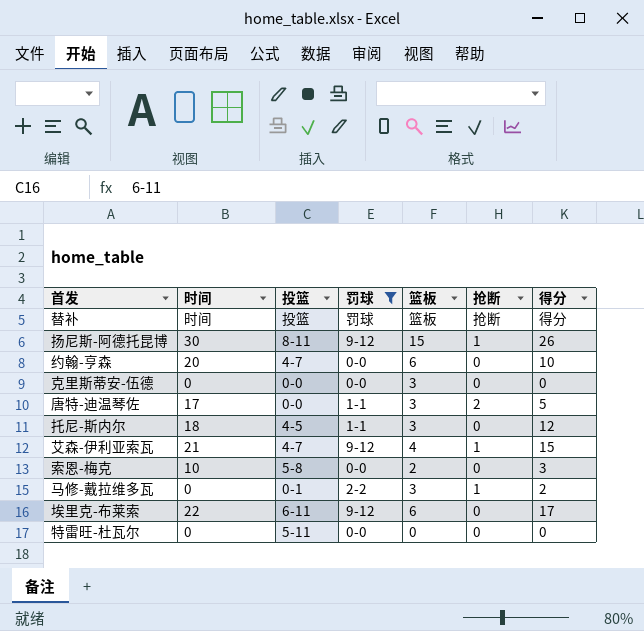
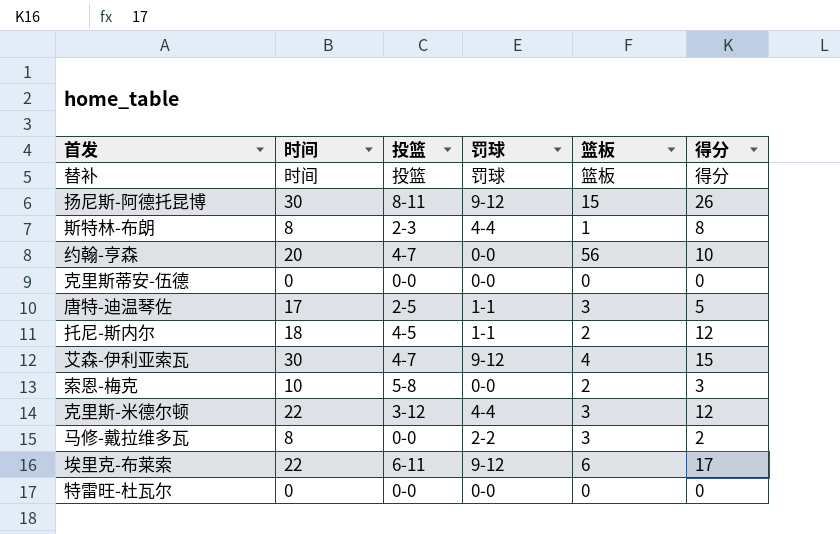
filter: 罚球 != 4-4 -> none
column 抢断 | position: 6 -> none
约翰-亨森 | 篮板: 6 -> 56
克里斯蒂安-伍德 | 篮板: 3 -> 0
唐特-迪温琴佐 | 投篮: 0-0 -> 2-5
托尼-斯内尔 | 篮板: 3 -> 2
艾森-伊利亚索瓦 | 时间: 21 -> 30
马修-戴拉维多瓦 | 时间: 0 -> 8
马修-戴拉维多瓦 | 投篮: 0-1 -> 0-0
特雷旺-杜瓦尔 | 投篮: 5-11 -> 0-0

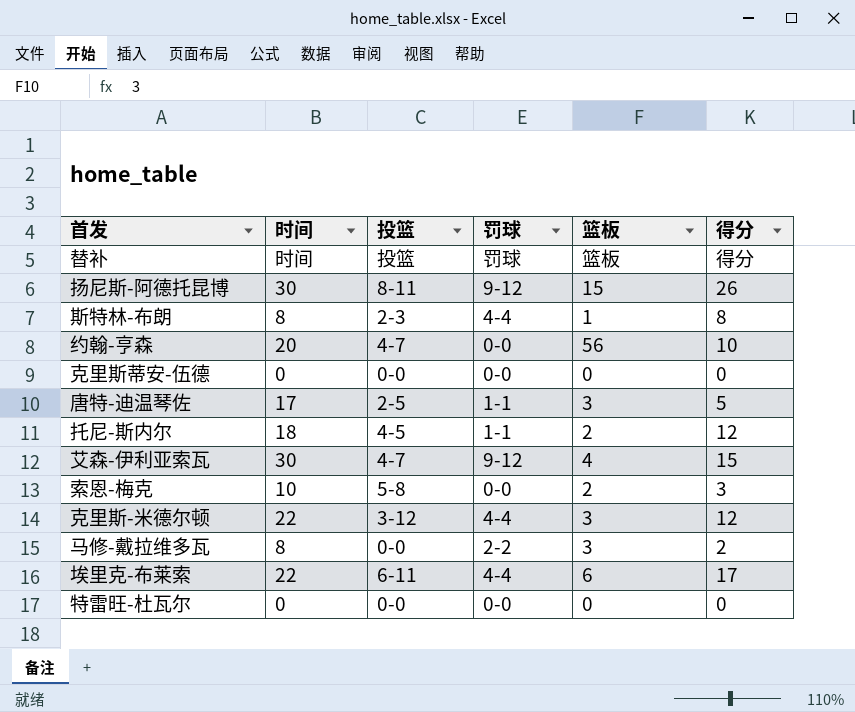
埃里克-布莱索 | 罚球: 9-12 -> 4-4

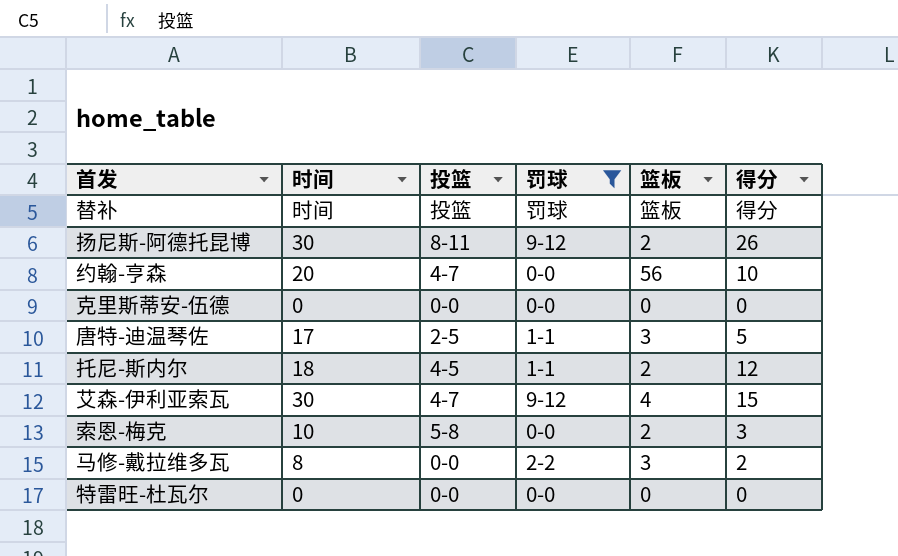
filter: none -> 罚球 != 4-4
扬尼斯-阿德托昆博 | 篮板: 15 -> 2

